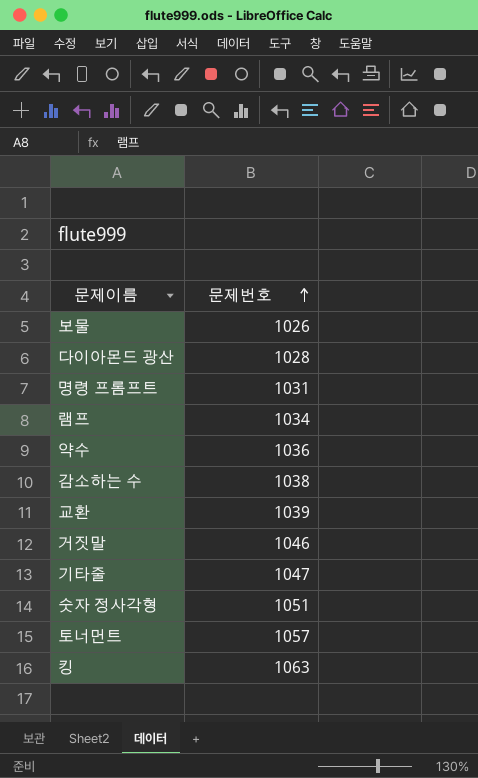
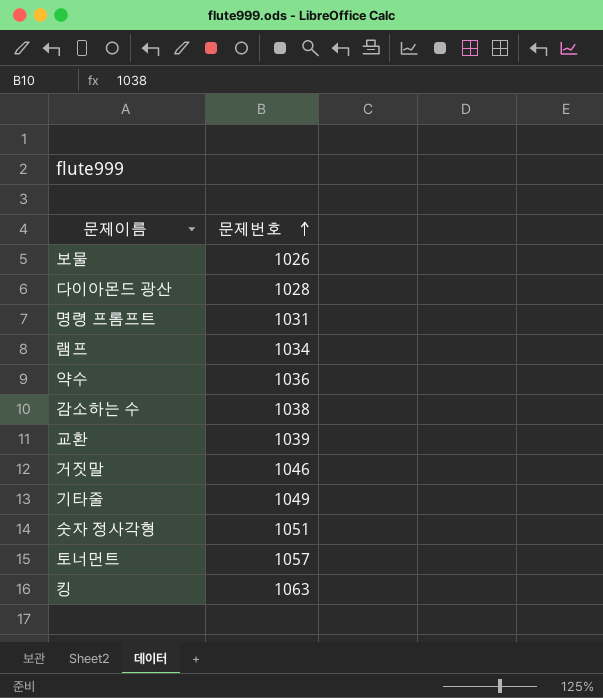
기타줄 | 문제번호: 1047 -> 1049

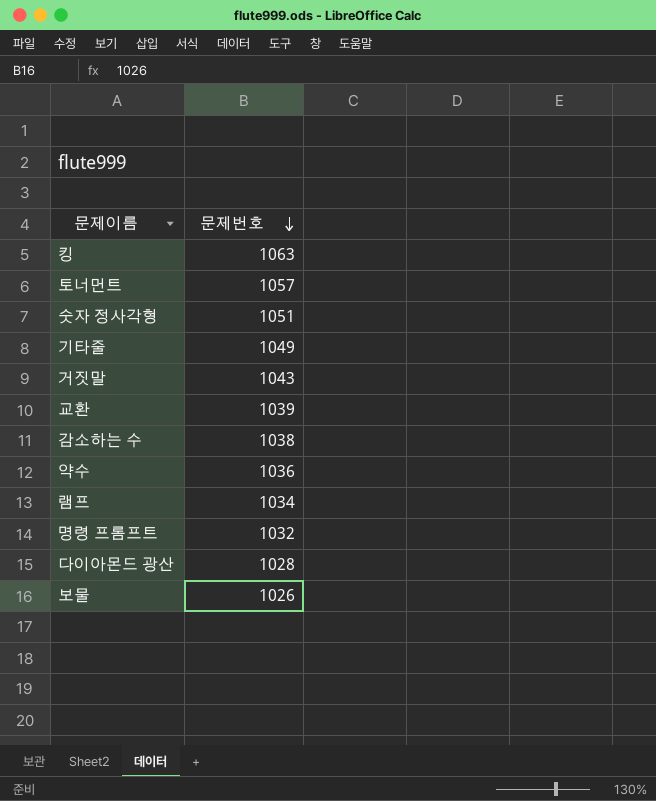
row order: 문제번호 ascending -> 문제번호 descending
거짓말 | 문제번호: 1046 -> 1043
명령 프롬프트 | 문제번호: 1031 -> 1032

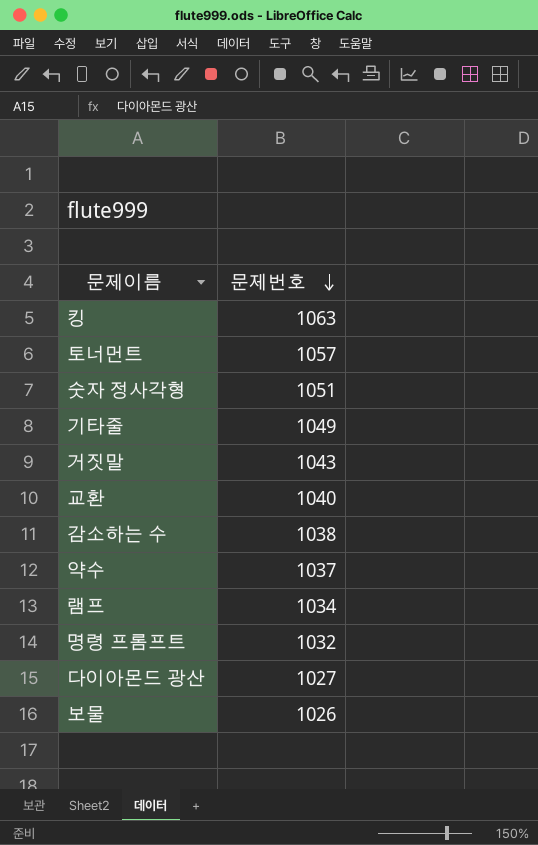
교환 | 문제번호: 1039 -> 1040
약수 | 문제번호: 1036 -> 1037
다이아몬드 광산 | 문제번호: 1028 -> 1027

